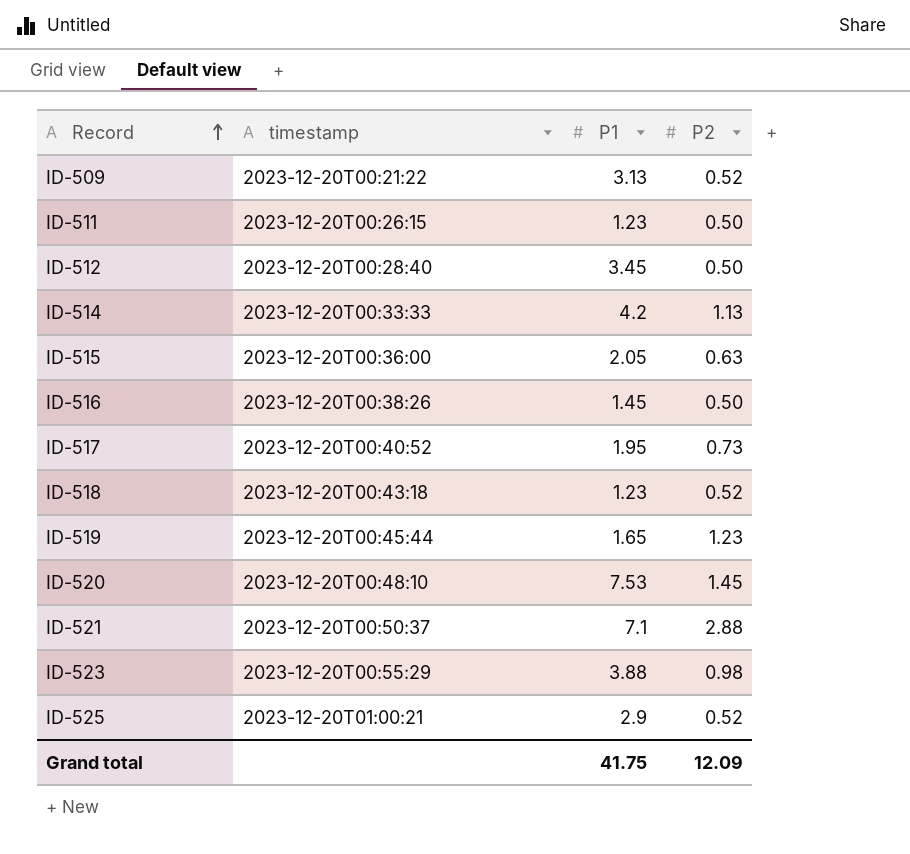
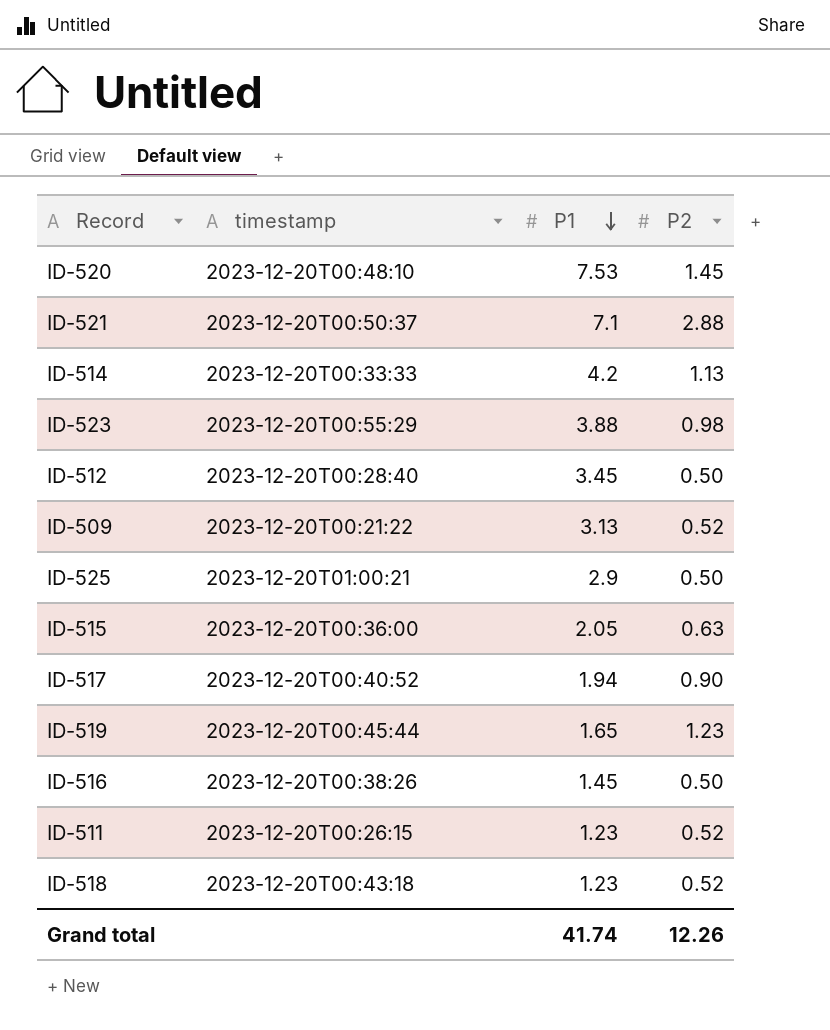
row order: Record ascending -> P1 descending
ID-525 | P2: 0.52 -> 0.50
ID-517 | P1: 1.95 -> 1.94
ID-517 | P2: 0.73 -> 0.90
ID-511 | P2: 0.50 -> 0.52
Grand total | P1: 41.75 -> 41.74
Grand total | P2: 12.09 -> 12.26

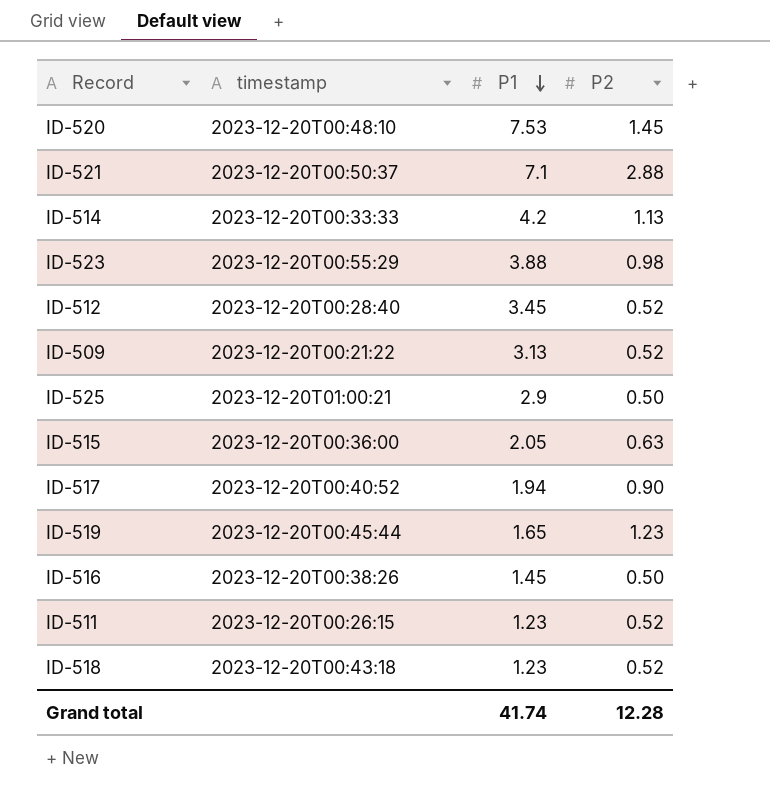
ID-512 | P2: 0.50 -> 0.52
Grand total | P2: 12.26 -> 12.28

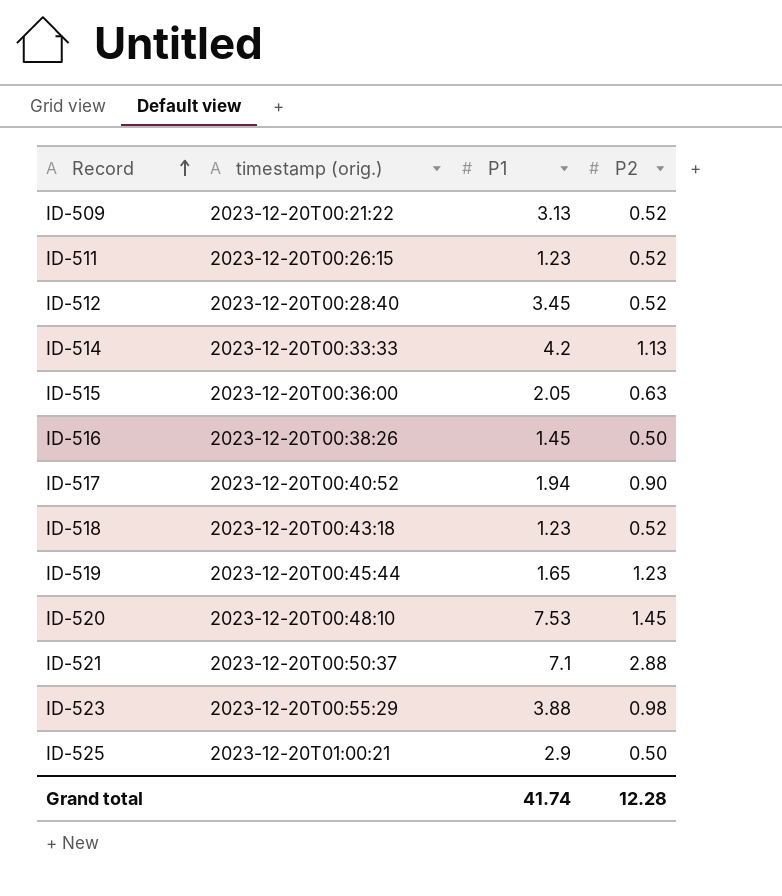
row order: P1 descending -> Record ascending
column name: timestamp -> timestamp (orig.)

